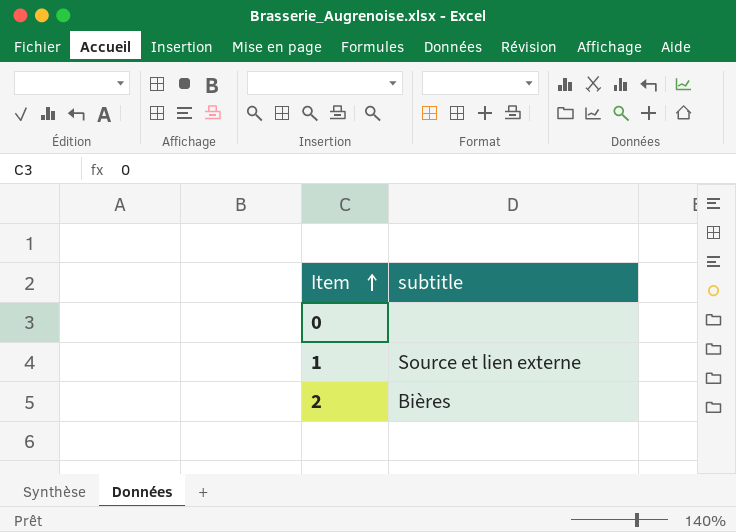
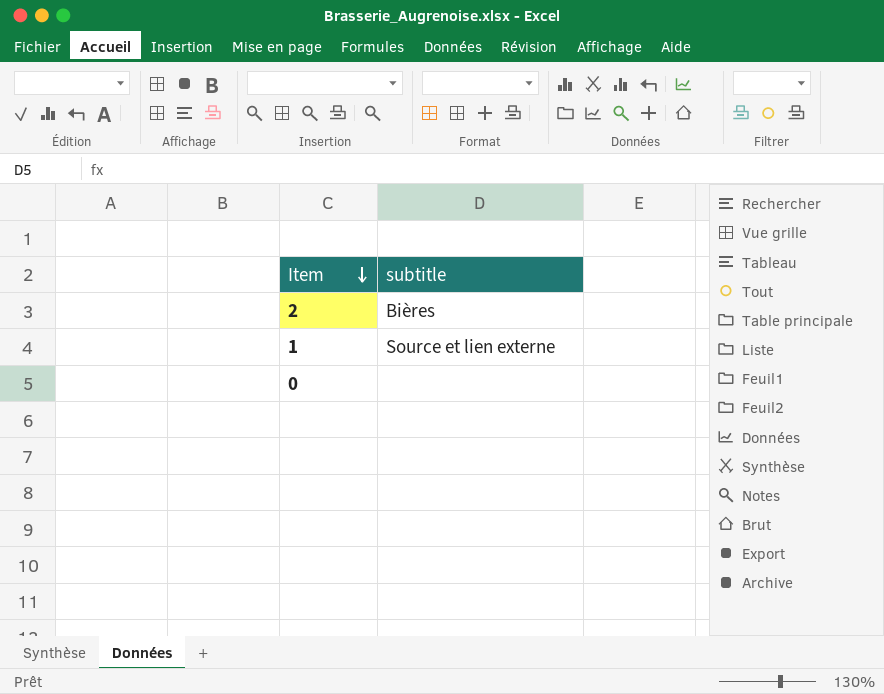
row order: Item ascending -> Item descending

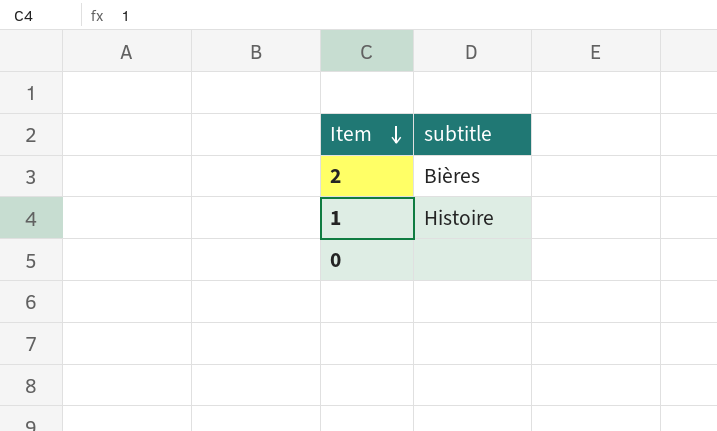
1 | subtitle: Source et lien externe -> Histoire

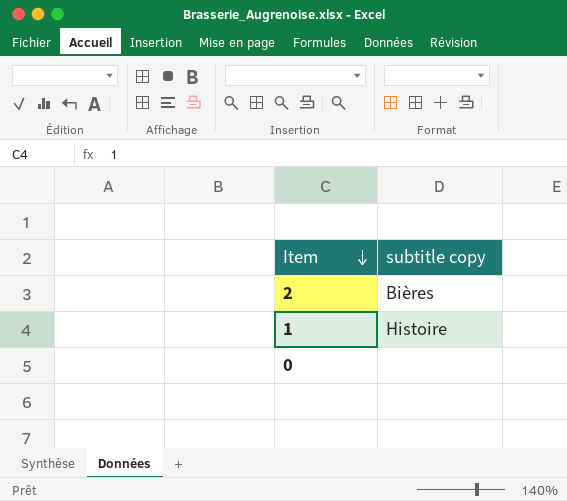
column name: subtitle -> subtitle copy

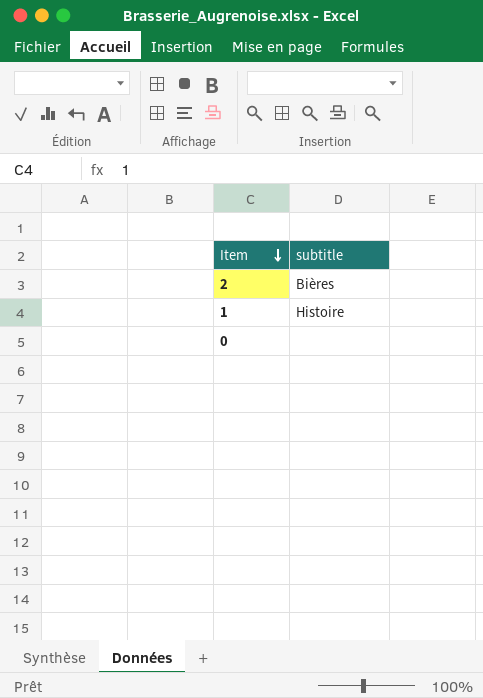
column name: subtitle copy -> subtitle

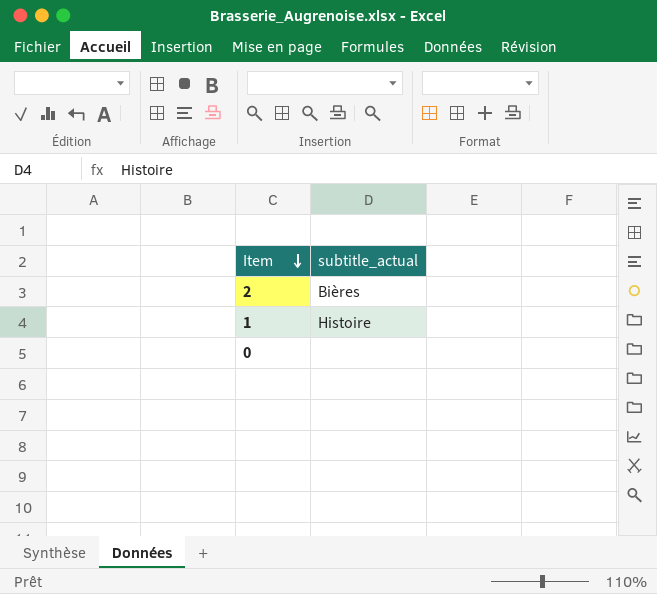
column name: subtitle -> subtitle_actual

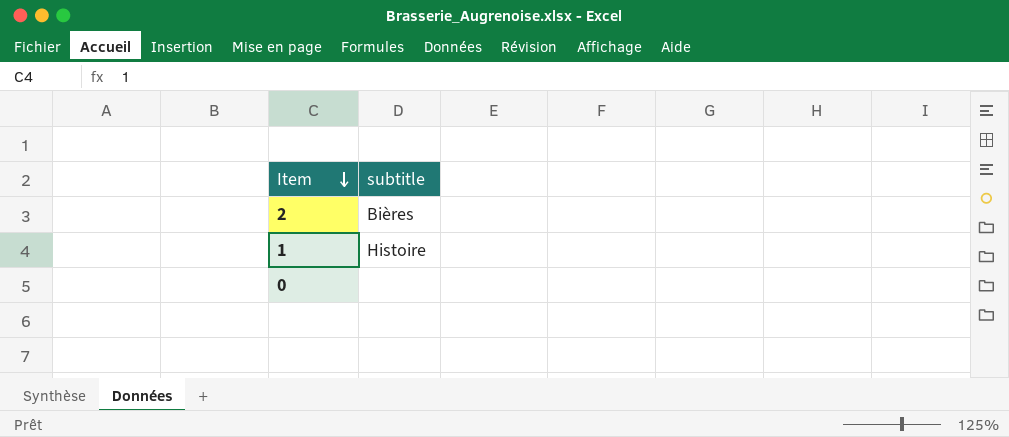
column name: subtitle_actual -> subtitle

